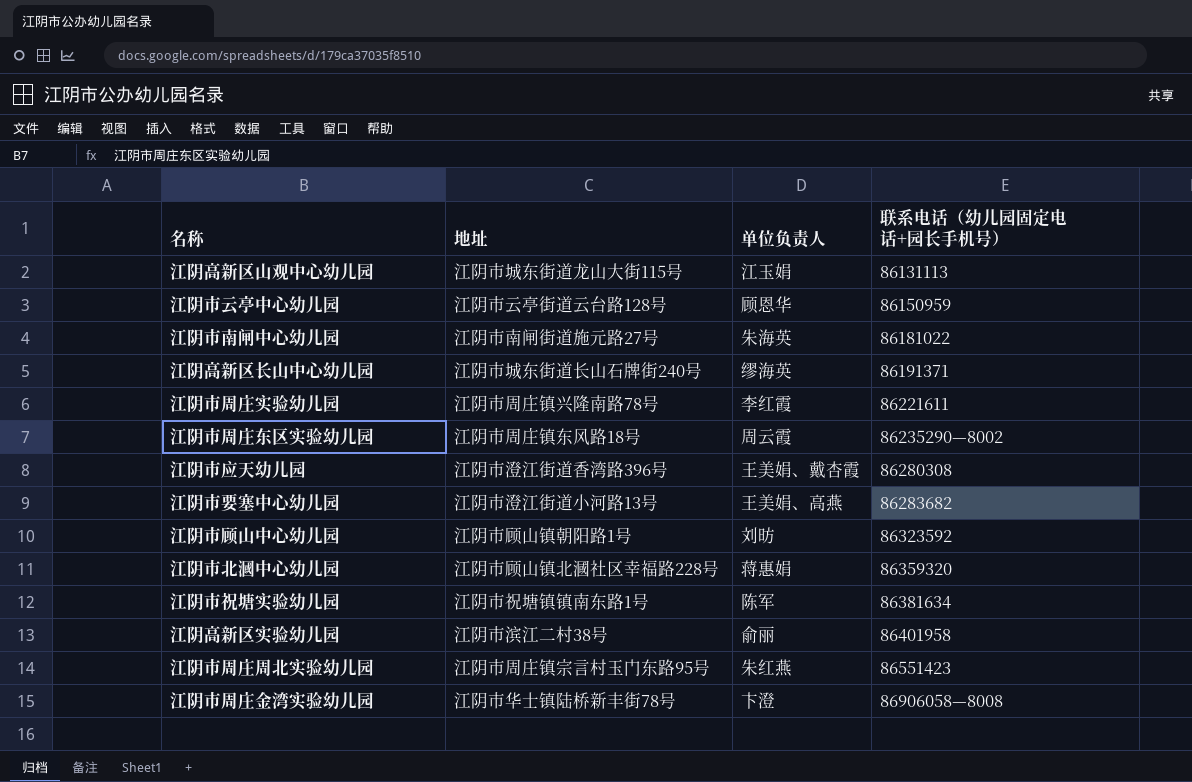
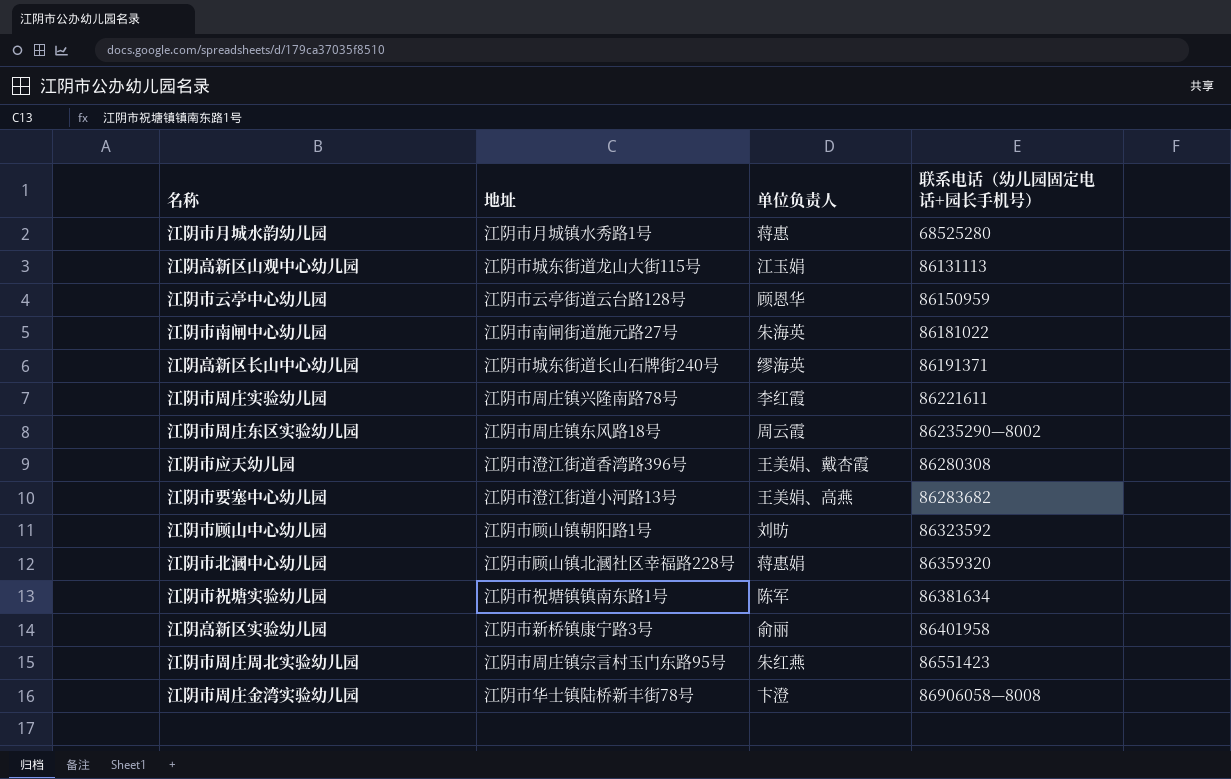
row 江阴市月城水韵幼儿园: none -> 江阴市月城镇水秀路1号 | 蒋惠 | 68525280
江阴高新区实验幼儿园 | 地址: 江阴市滨江二村38号 -> 江阴市新桥镇康宁路3号

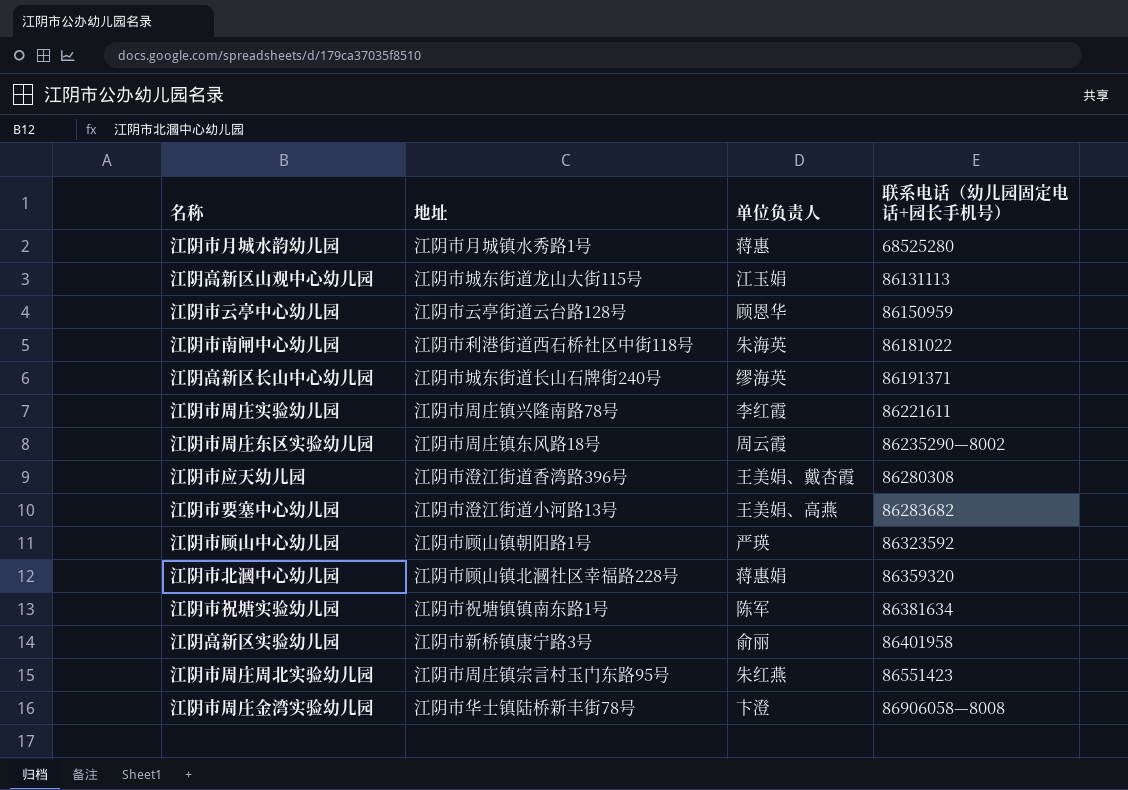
江阴市南闸中心幼儿园 | 地址: 江阴市南闸街道施元路27号 -> 江阴市利港街道西石桥社区中街118号
江阴市顾山中心幼儿园 | 单位负责人: 刘昉 -> 严瑛

